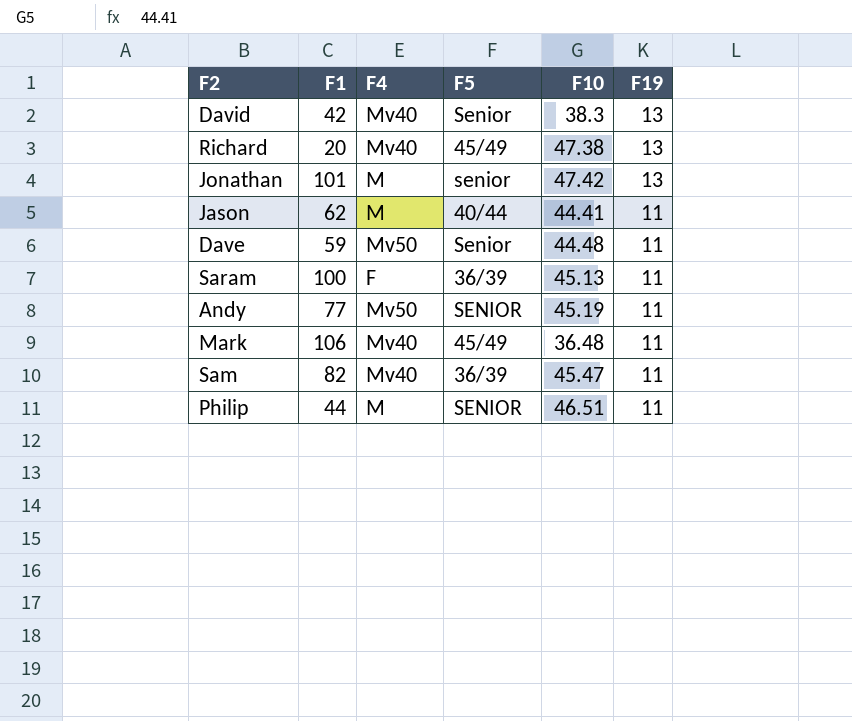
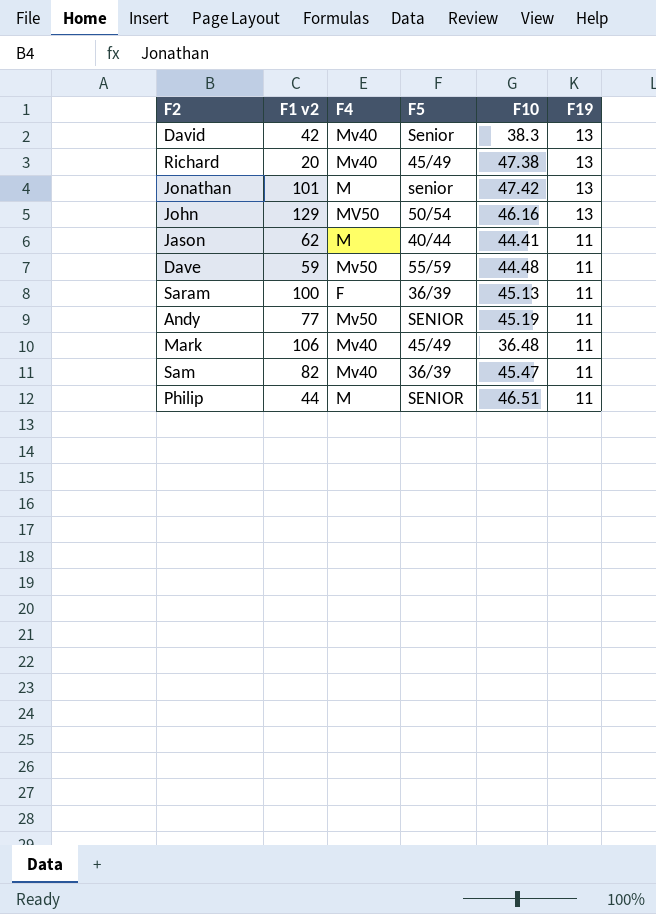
column name: F1 -> F1 v2
row John: none -> 129 | MV50 | 50/54 | 46.16 | 13
Dave | F5: Senior -> 55/59

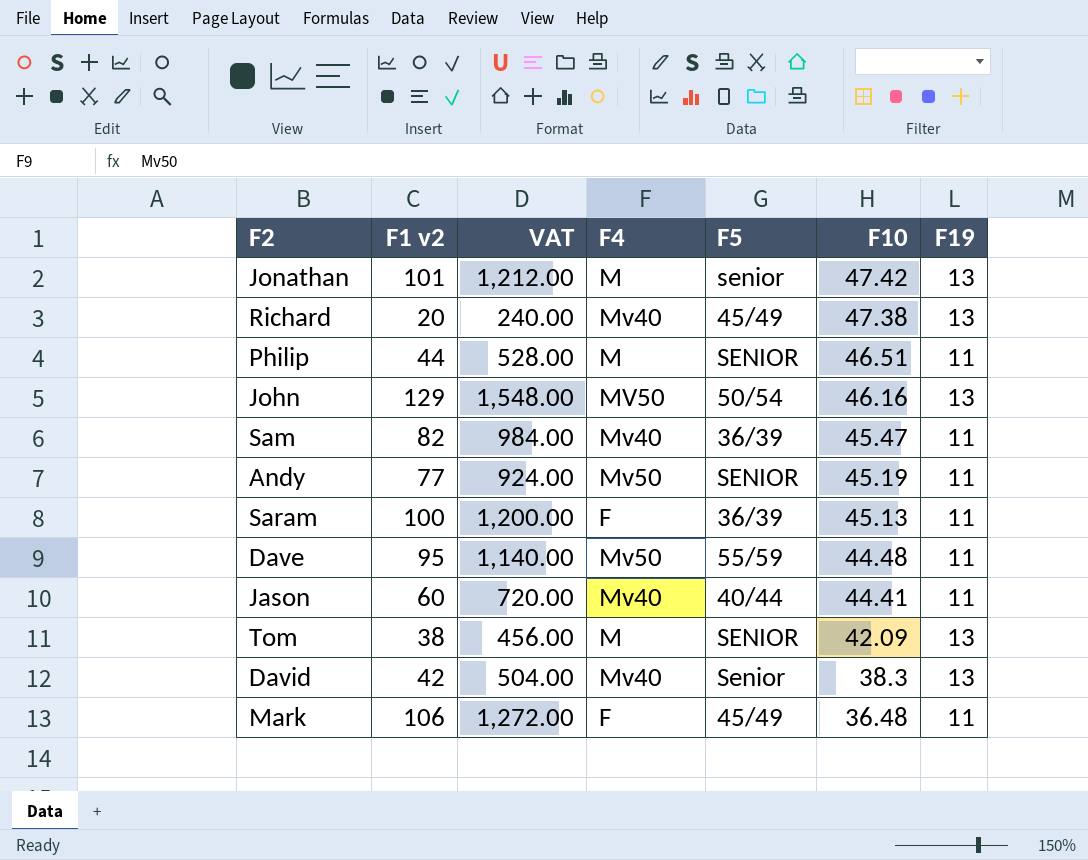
row order: F19 descending -> F10 descending
column VAT | formula: none -> [F1 v2] * 12
Dave | F1 v2: 59 -> 95
Jason | F1 v2: 62 -> 60
Jason | F4: M -> Mv40
row Tom: none -> 38 | 456.00 | M | SENIOR | 42.09 | 13
Mark | F4: Mv40 -> F

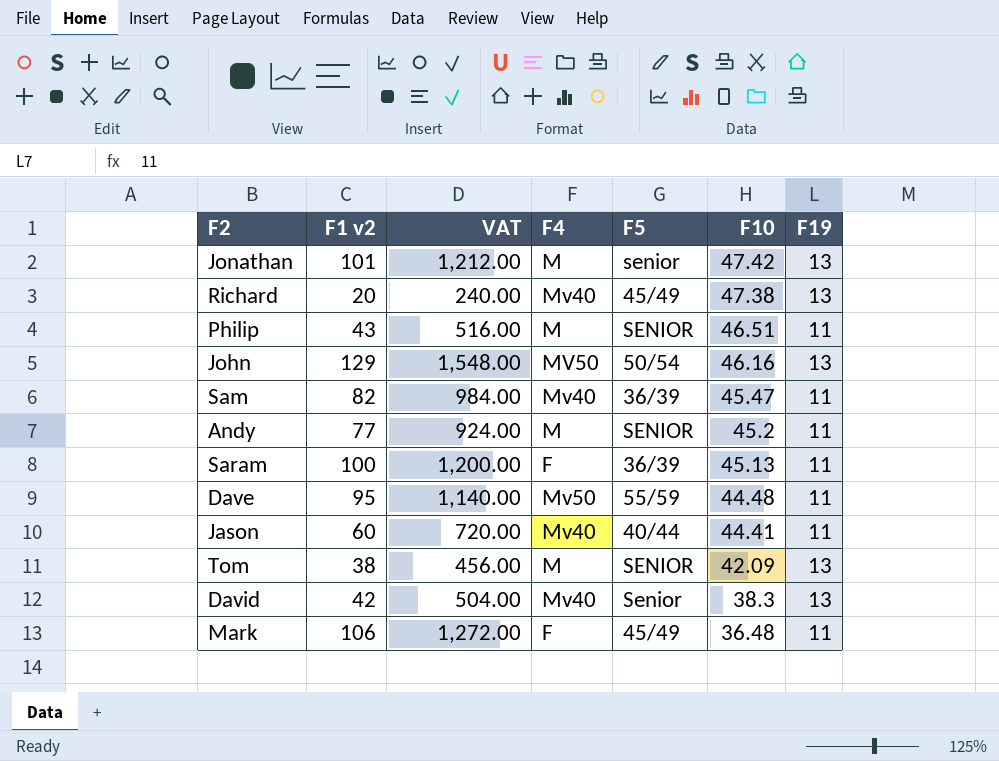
Philip | F1 v2: 44 -> 43
Philip | VAT: 528.00 -> 516.00
Andy | F4: Mv50 -> M
Andy | F10: 45.19 -> 45.2

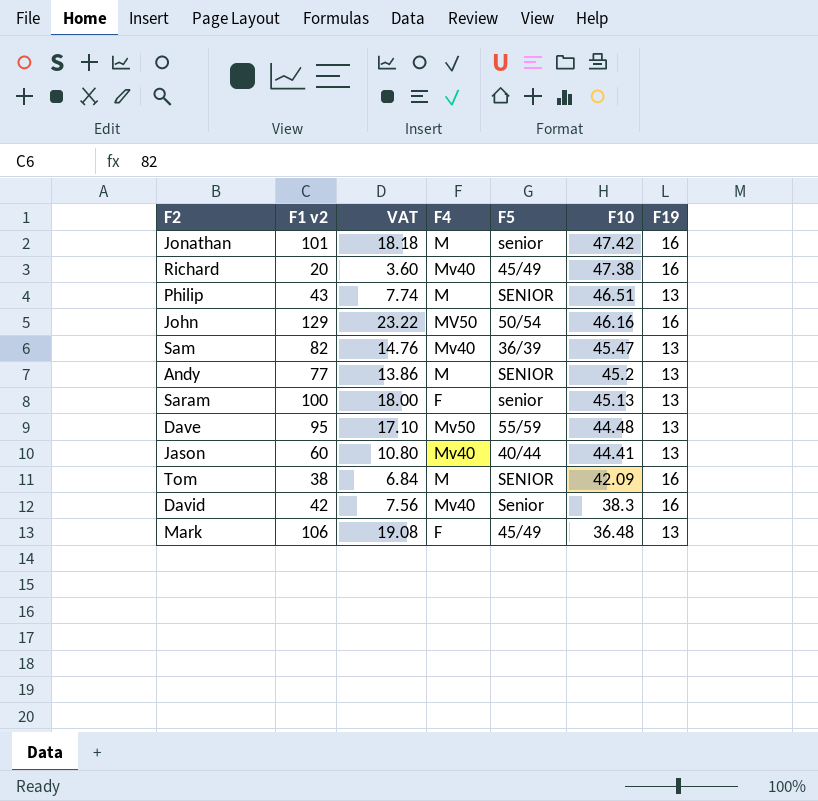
column VAT | formula: [F1 v2] * 12 -> [F1 v2] * 0.18
Jonathan | F19: 13 -> 16
Richard | F19: 13 -> 16
Philip | F19: 11 -> 13
John | F19: 13 -> 16
Sam | F19: 11 -> 13
Andy | F19: 11 -> 13
Saram | F5: 36/39 -> senior
Saram | F19: 11 -> 13
Dave | F19: 11 -> 13
Jason | F19: 11 -> 13
Tom | F19: 13 -> 16
David | F19: 13 -> 16
Mark | F19: 11 -> 13

